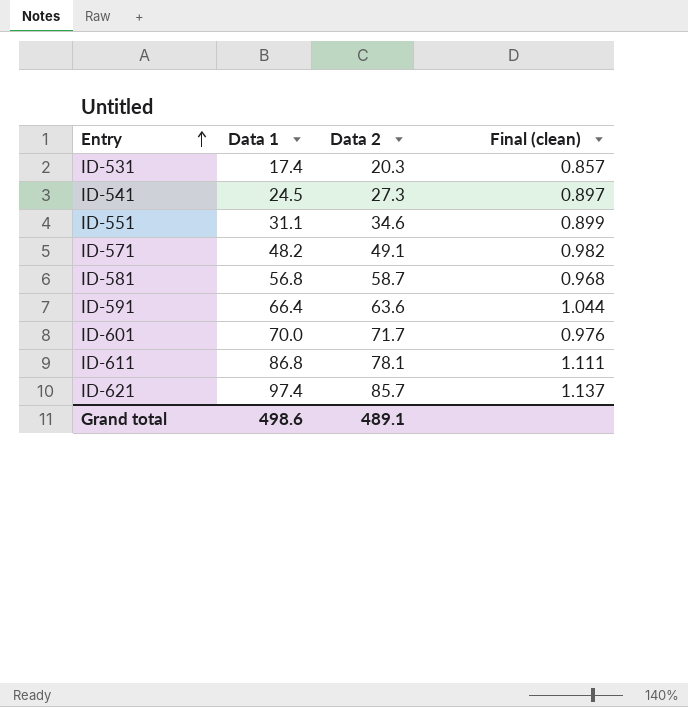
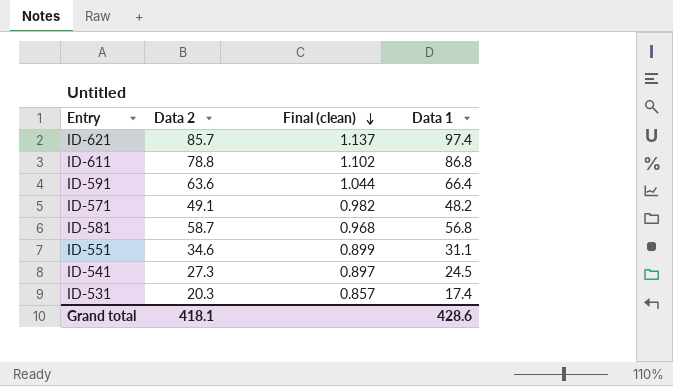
row order: Entry ascending -> Final (clean) descending
column Data 1 | position: 2 -> 4
row ID-601: 70.0 | 71.7 | 0.976 -> none
ID-611 | Data 2: 78.1 -> 78.8
ID-611 | Final (clean): 1.111 -> 1.102
Grand total | Data 2: 489.1 -> 418.1
Grand total | Data 1: 498.6 -> 428.6

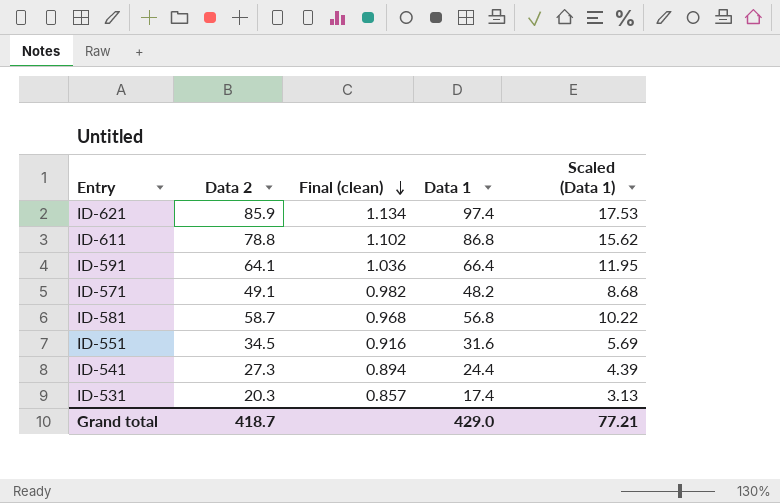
column Scaled (Data 1) | formula: none -> [Data 1] * 0.18
ID-621 | Data 2: 85.7 -> 85.9
ID-621 | Final (clean): 1.137 -> 1.134
ID-591 | Data 2: 63.6 -> 64.1
ID-591 | Final (clean): 1.044 -> 1.036
ID-551 | Data 2: 34.6 -> 34.5
ID-551 | Final (clean): 0.899 -> 0.916
ID-551 | Data 1: 31.1 -> 31.6
ID-541 | Final (clean): 0.897 -> 0.894
ID-541 | Data 1: 24.5 -> 24.4
Grand total | Data 2: 418.1 -> 418.7
Grand total | Data 1: 428.6 -> 429.0

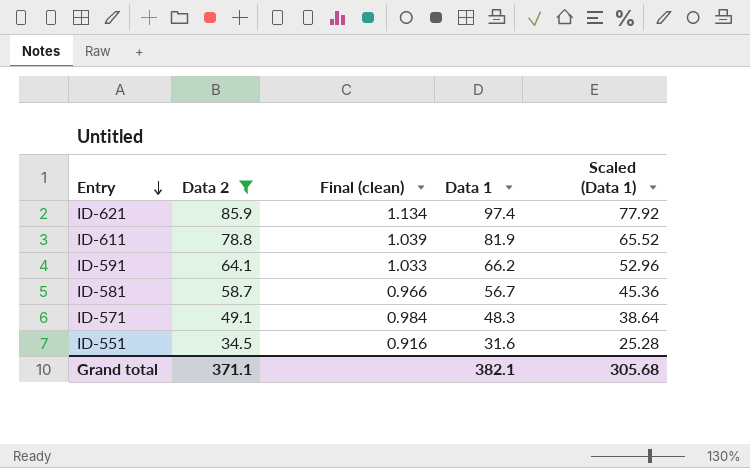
filter: none -> Data 2 >= 34.5
row order: Final (clean) descending -> Entry descending
column Scaled (Data 1) | formula: [Data 1] * 0.18 -> [Data 1] * 0.8
ID-611 | Final (clean): 1.102 -> 1.039
ID-611 | Data 1: 86.8 -> 81.9
ID-591 | Final (clean): 1.036 -> 1.033
ID-591 | Data 1: 66.4 -> 66.2
ID-581 | Final (clean): 0.968 -> 0.966
ID-581 | Data 1: 56.8 -> 56.7
ID-571 | Final (clean): 0.982 -> 0.984
ID-571 | Data 1: 48.2 -> 48.3
Grand total | Data 2: 418.7 -> 371.1
Grand total | Data 1: 429.0 -> 382.1
Grand total | Scaled (Data 1): 77.21 -> 305.68

